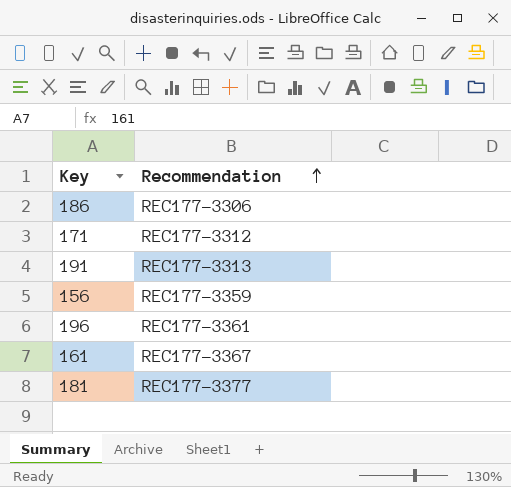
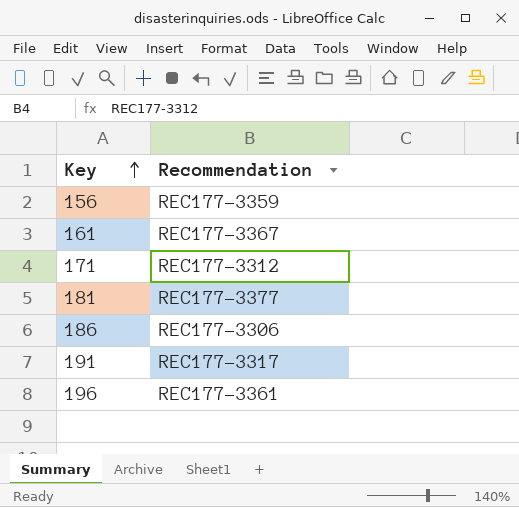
row order: Recommendation ascending -> Key ascending
191 | Recommendation: REC177-3313 -> REC177-3317

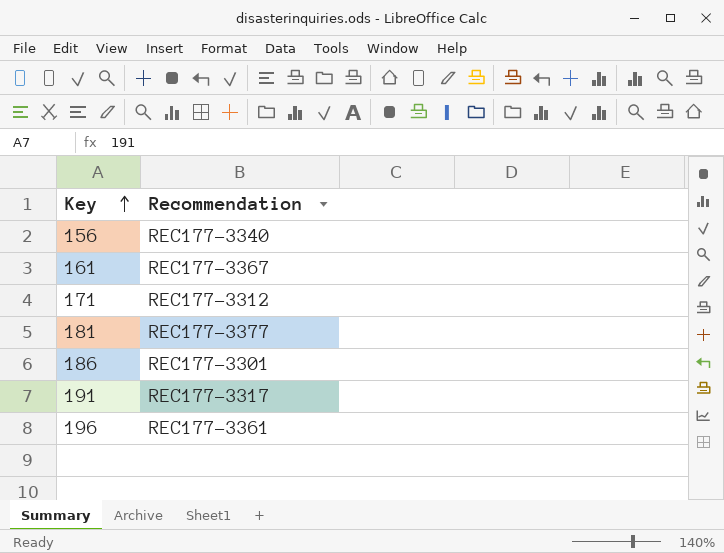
156 | Recommendation: REC177-3359 -> REC177-3340
186 | Recommendation: REC177-3306 -> REC177-3301

